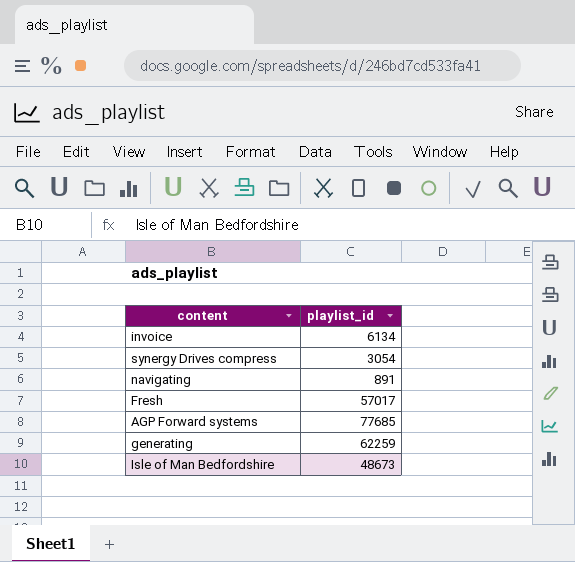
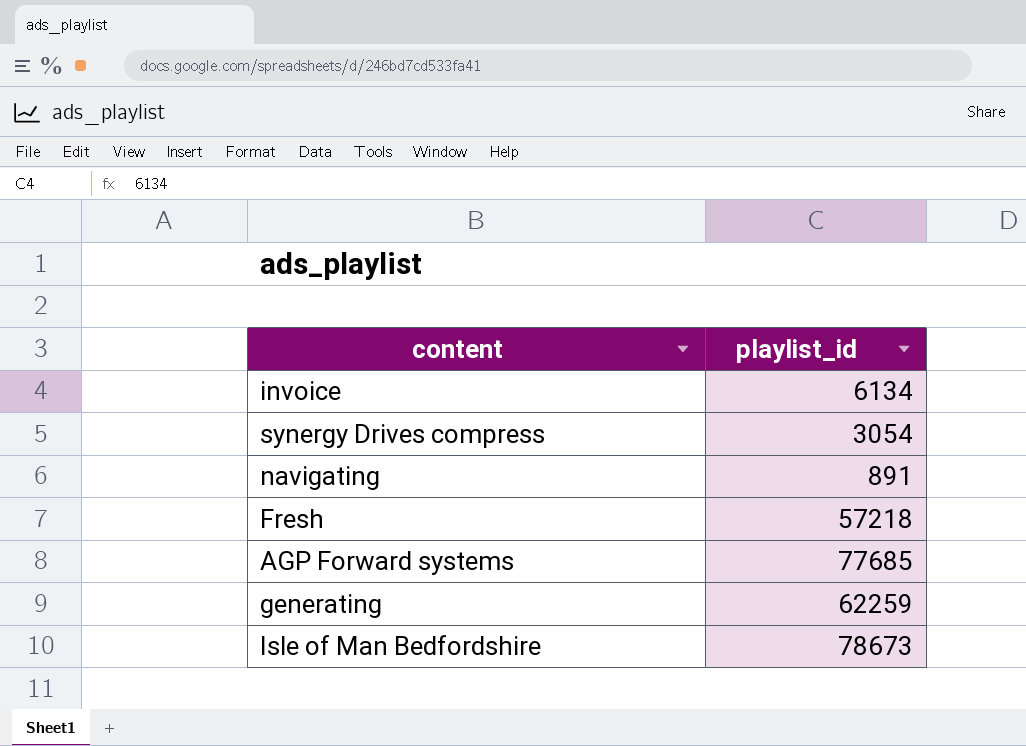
Fresh | playlist_id: 57017 -> 57218
Isle of Man Bedfordshire | playlist_id: 48673 -> 78673

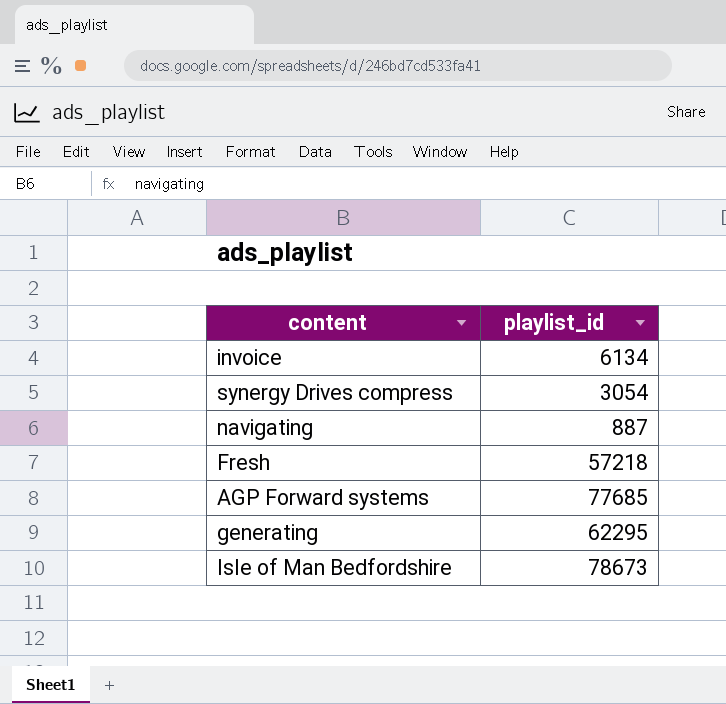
navigating | playlist_id: 891 -> 887
generating | playlist_id: 62259 -> 62295

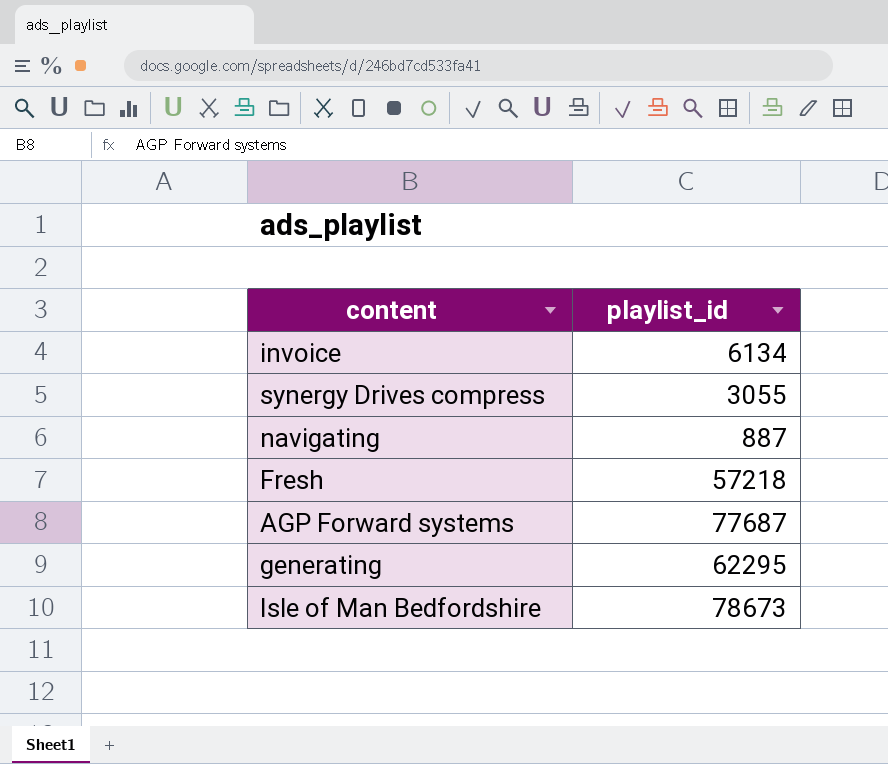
synergy Drives compress | playlist_id: 3054 -> 3055
AGP Forward systems | playlist_id: 77685 -> 77687

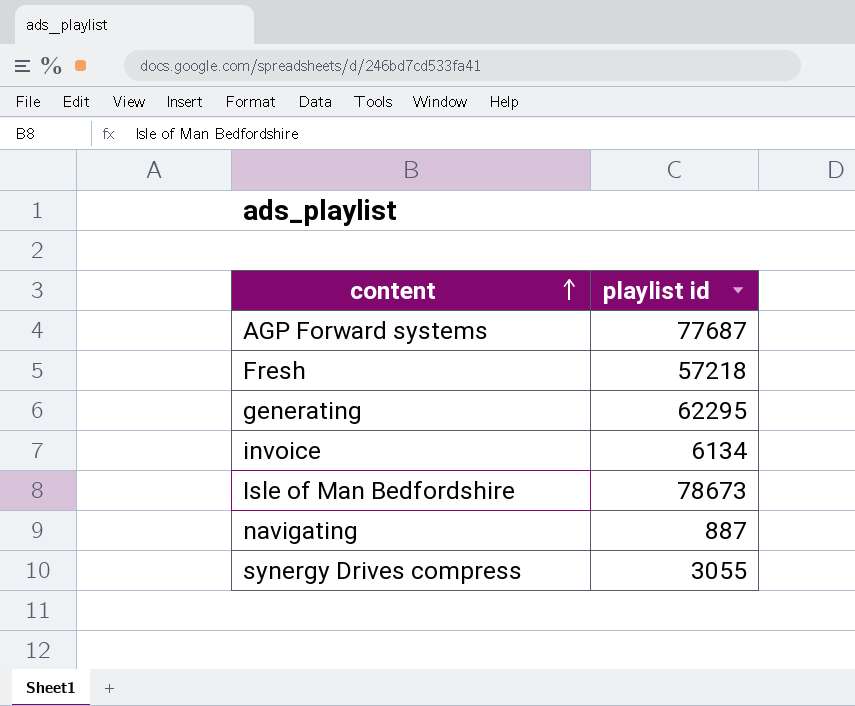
row order: none -> content ascending
column name: playlist_id -> playlist id

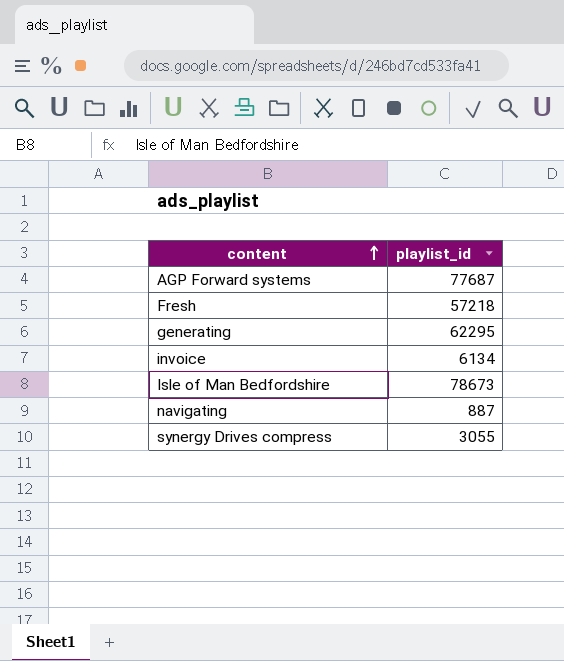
column name: playlist id -> playlist_id

